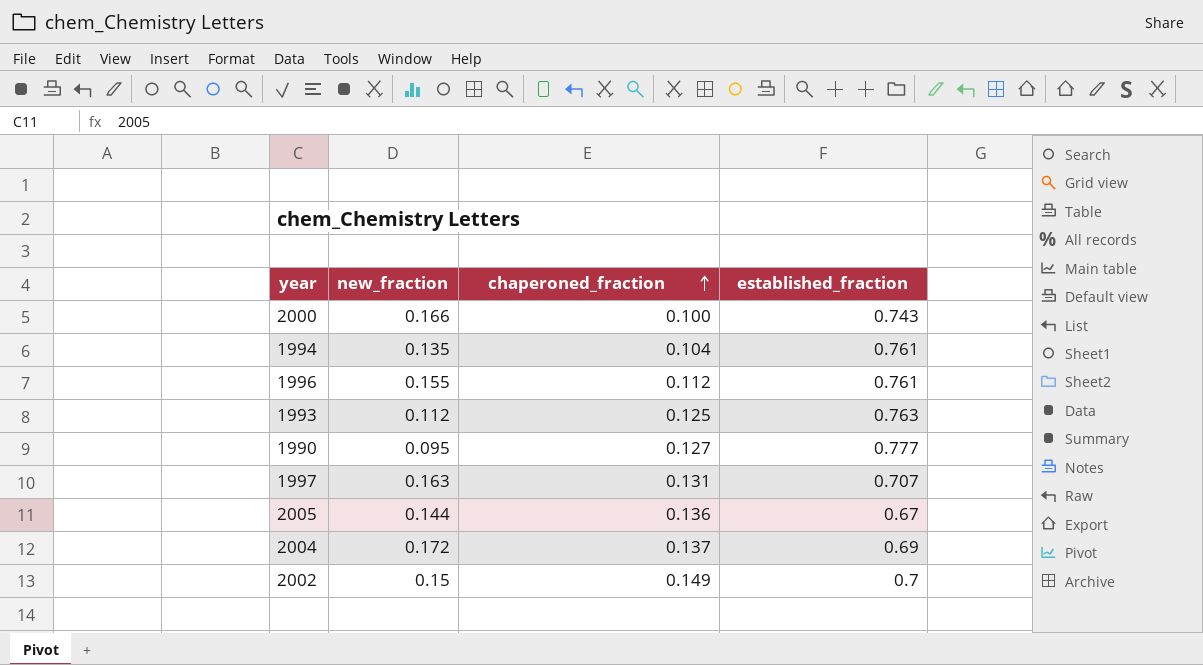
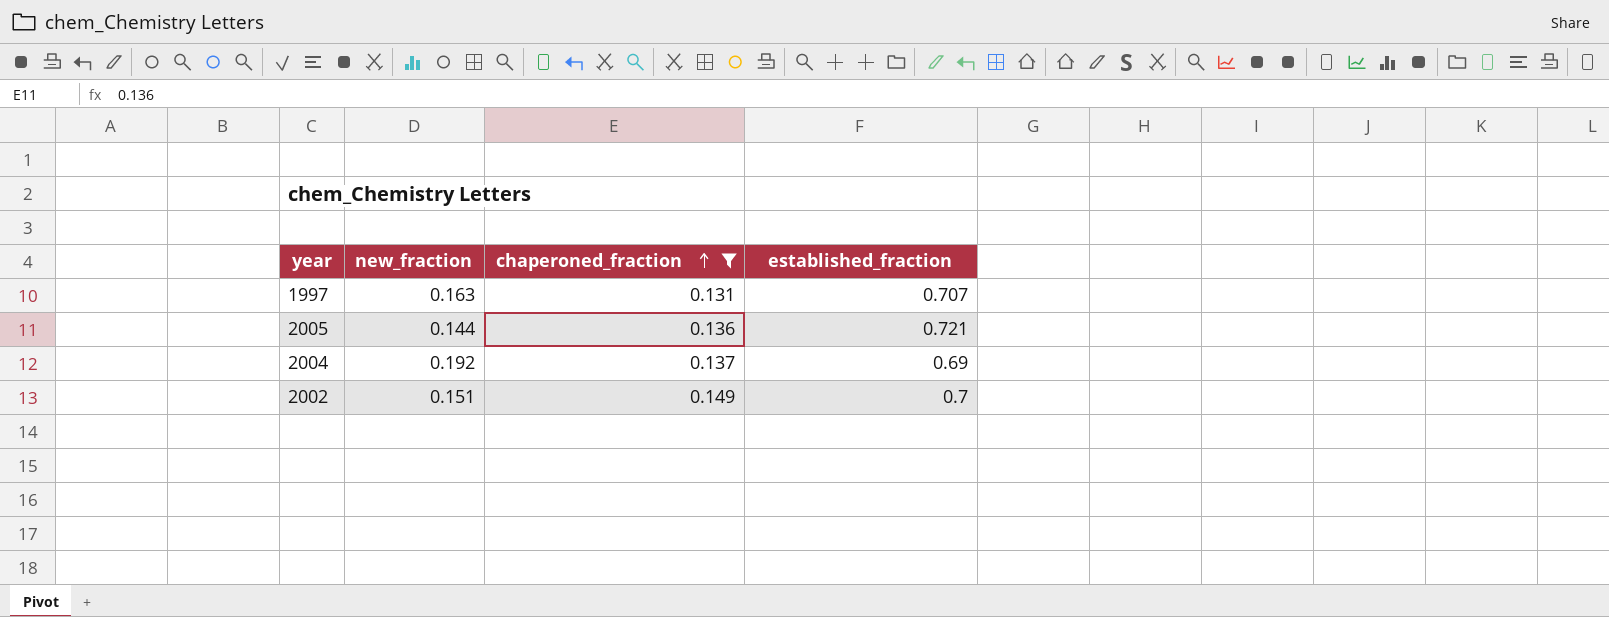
filter: none -> chaperoned_fraction >= 0.131
2005 | established_fraction: 0.67 -> 0.721
2004 | new_fraction: 0.172 -> 0.192
2002 | new_fraction: 0.15 -> 0.151

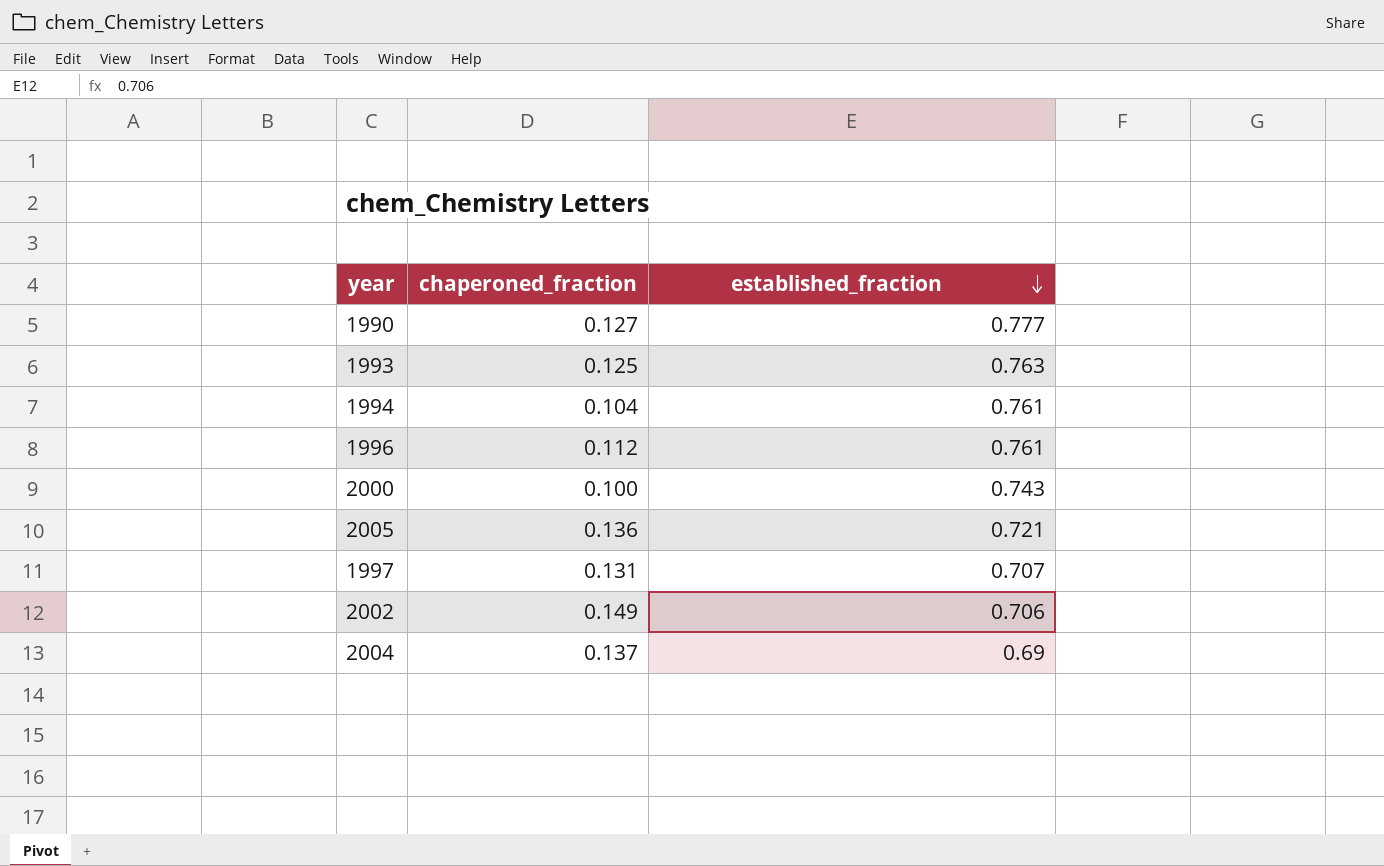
filter: chaperoned_fraction >= 0.131 -> none
row order: chaperoned_fraction ascending -> established_fraction descending
column new_fraction | position: 2 -> none
2002 | established_fraction: 0.7 -> 0.706

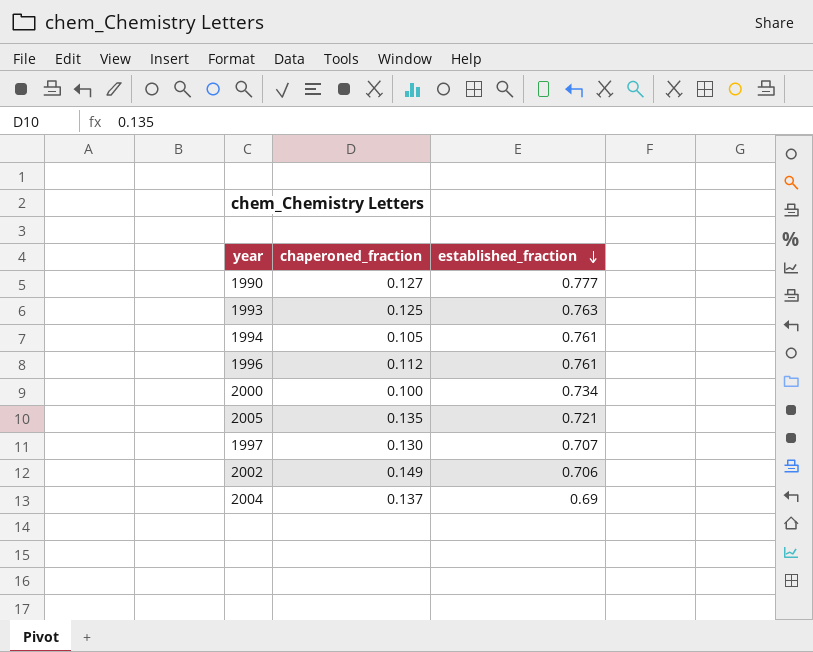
1994 | chaperoned_fraction: 0.104 -> 0.105
2000 | established_fraction: 0.743 -> 0.734
2005 | chaperoned_fraction: 0.136 -> 0.135
1997 | chaperoned_fraction: 0.131 -> 0.130

